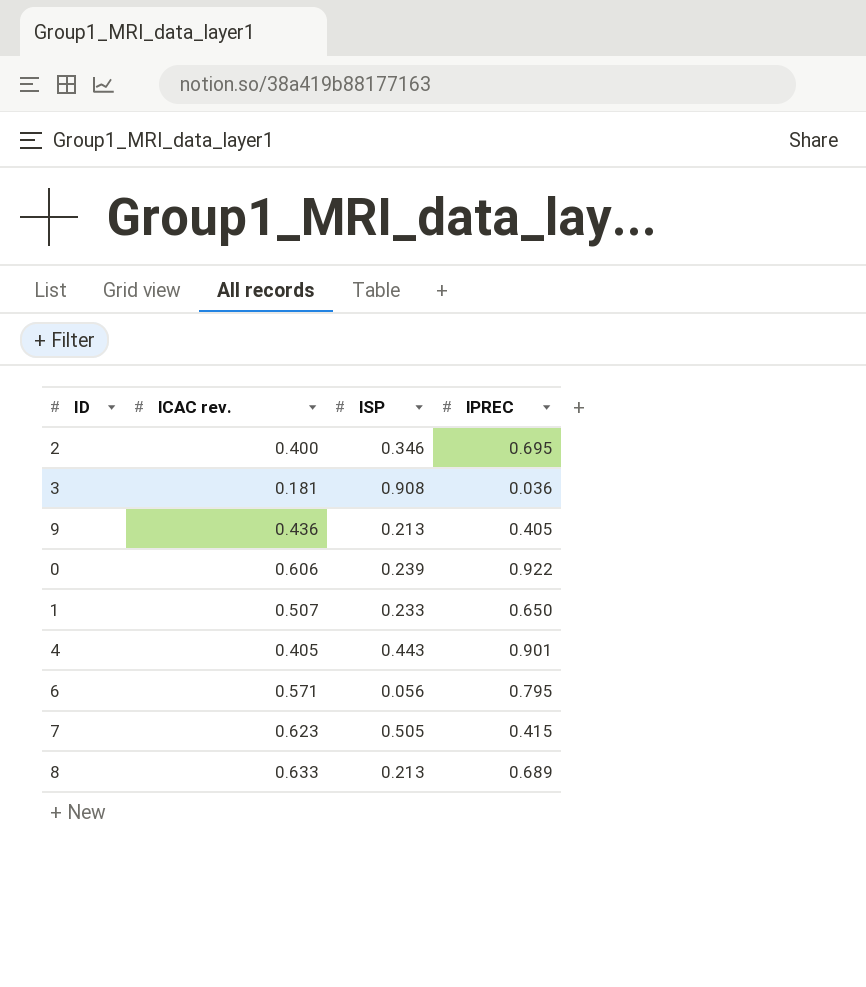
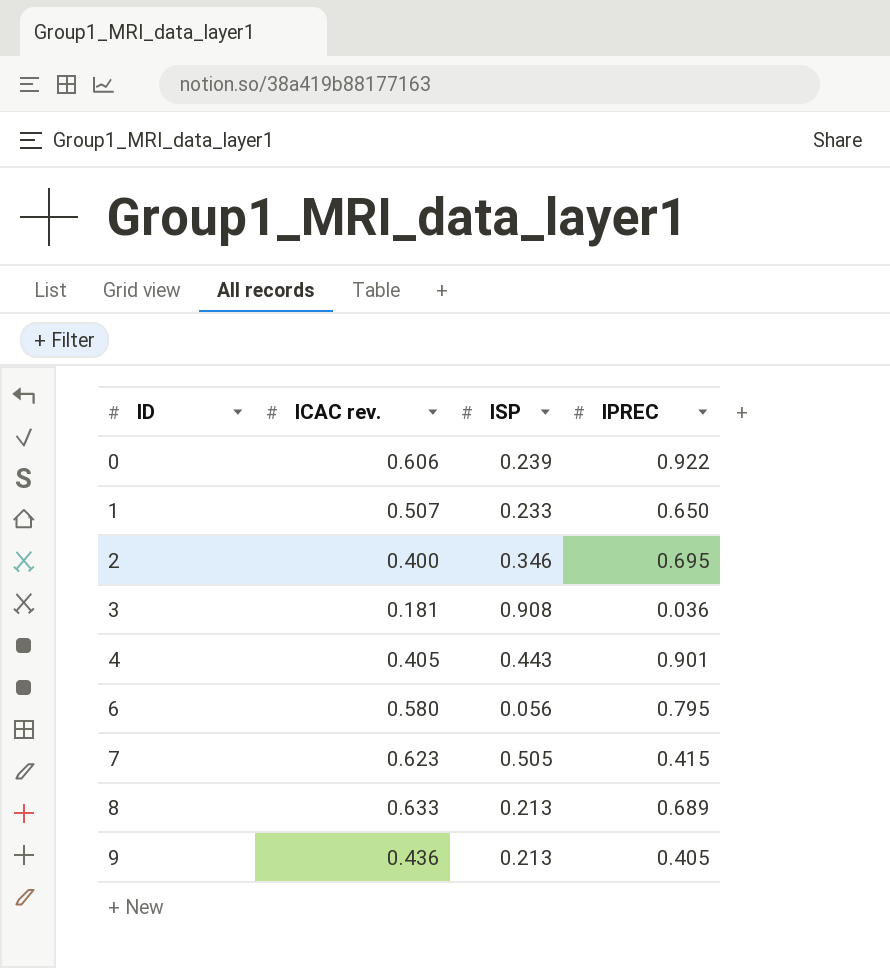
row order: none -> ID ascending
6 | lCAC rev.: 0.571 -> 0.580

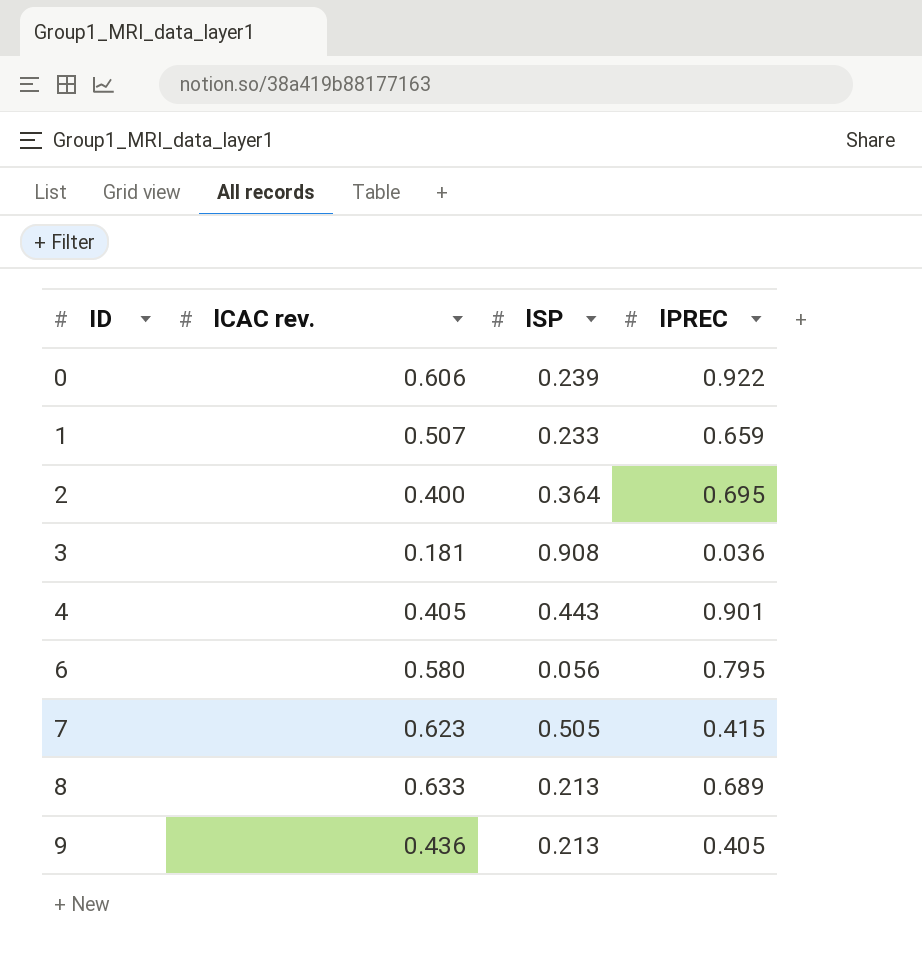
1 | lPREC: 0.650 -> 0.659
2 | lSP: 0.346 -> 0.364

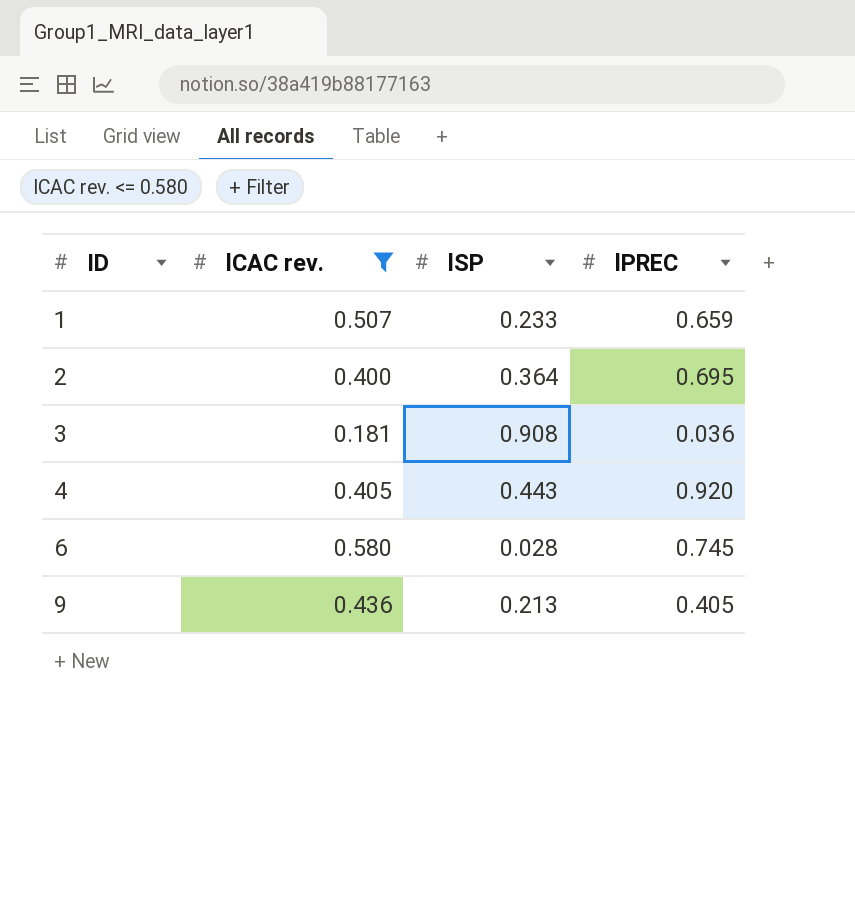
filter: none -> lCAC rev. <= 0.580
4 | lPREC: 0.901 -> 0.920
6 | lSP: 0.056 -> 0.028
6 | lPREC: 0.795 -> 0.745

